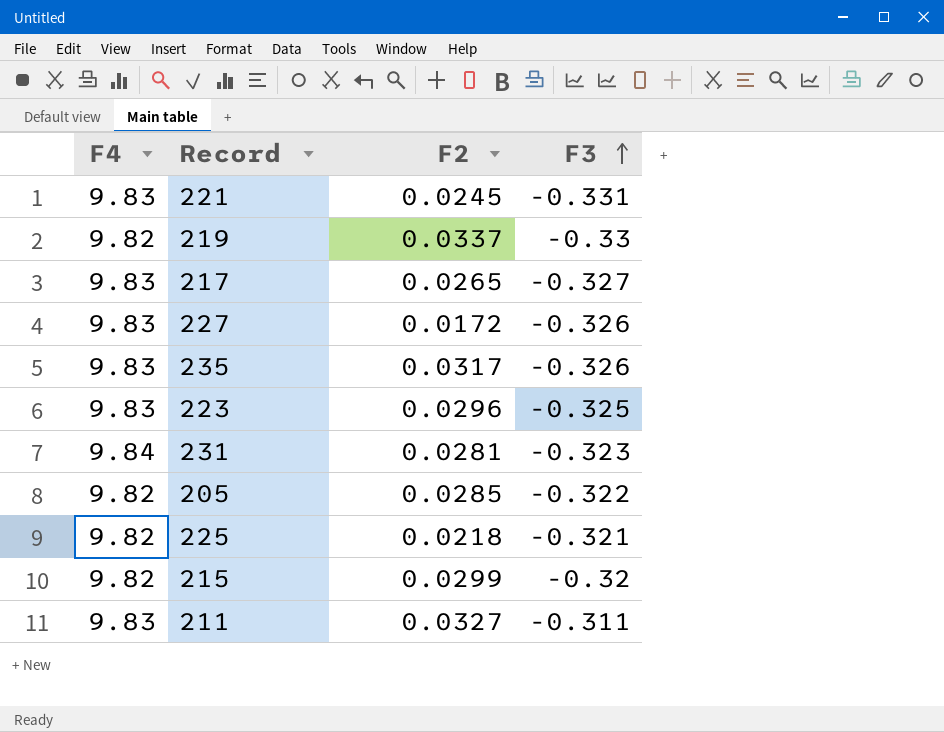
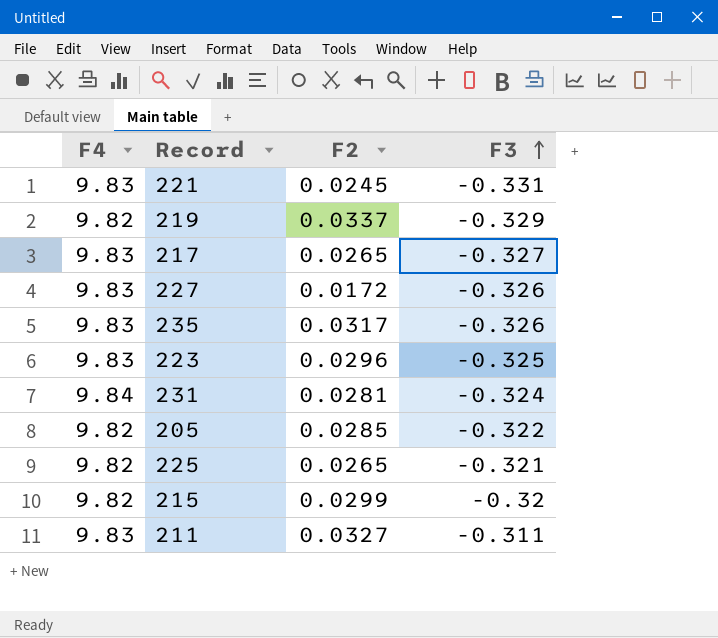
219 | F3: -0.33 -> -0.329
231 | F3: -0.323 -> -0.324
225 | F2: 0.0218 -> 0.0265

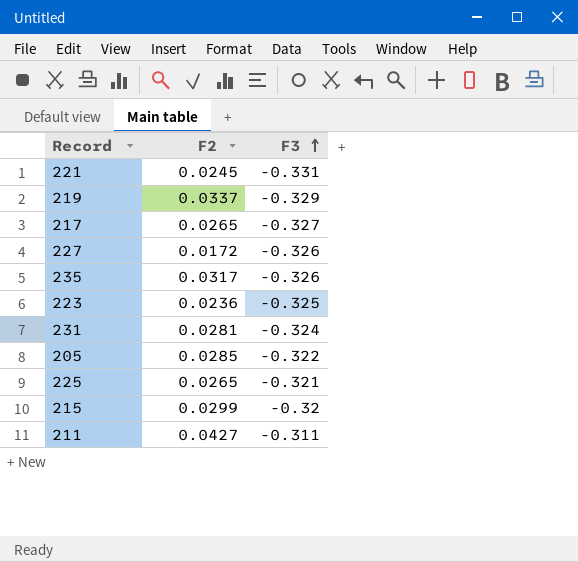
column F4 | position: 1 -> none
223 | F2: 0.0296 -> 0.0236
211 | F2: 0.0327 -> 0.0427

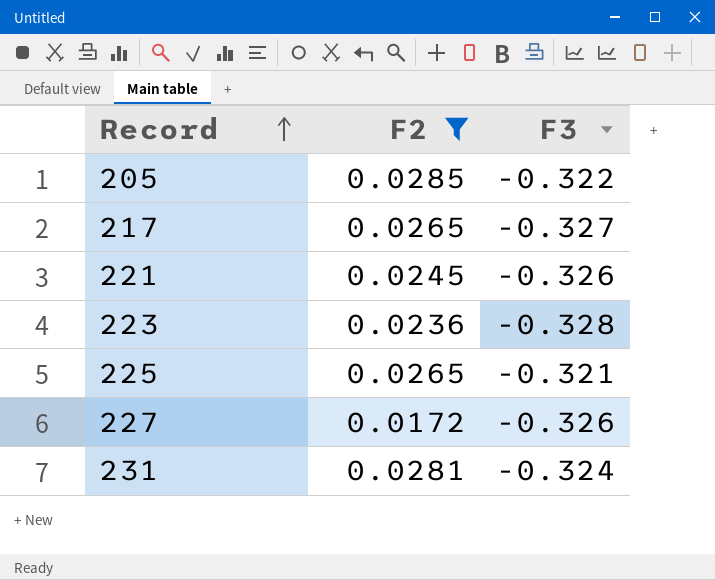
filter: none -> F2 <= 0.0285
row order: F3 ascending -> Record ascending
221 | F3: -0.331 -> -0.326
223 | F3: -0.325 -> -0.328

